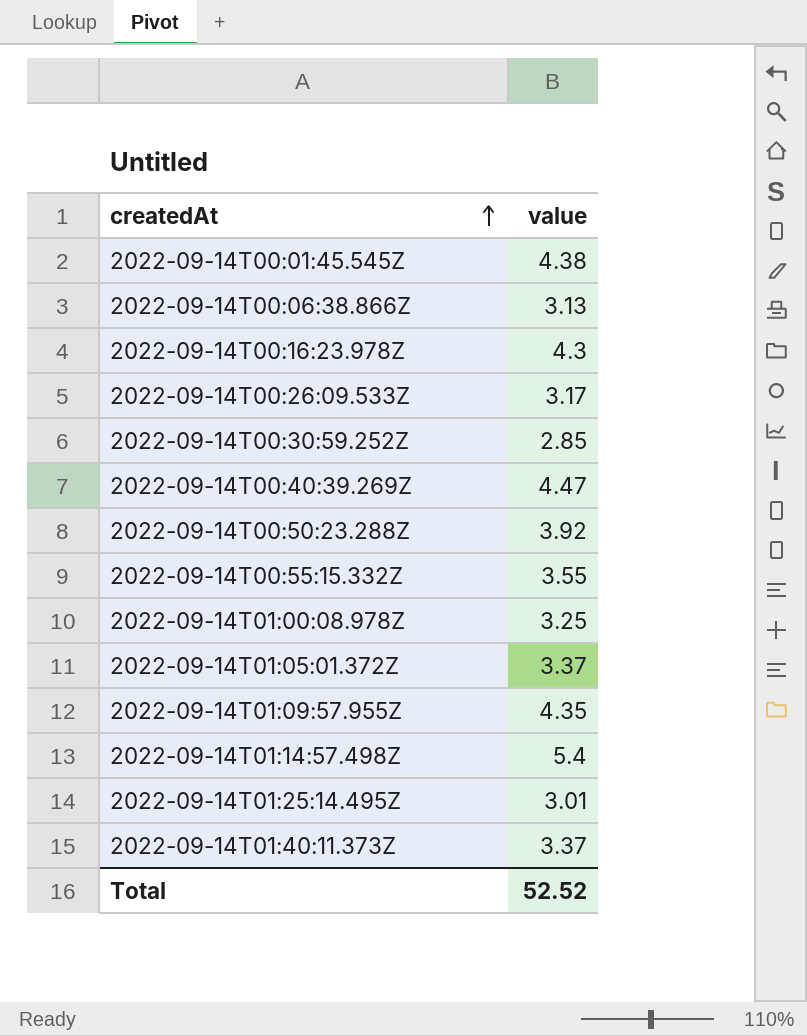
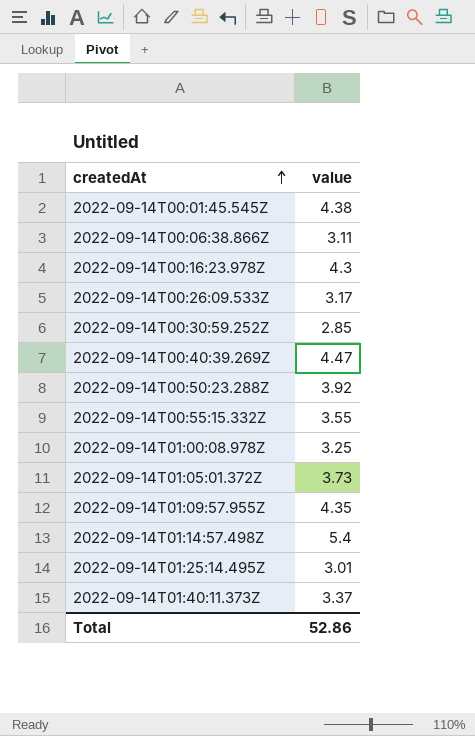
2022-09-14T00:06:38.866Z | value: 3.13 -> 3.11
2022-09-14T01:05:01.372Z | value: 3.37 -> 3.73
Total | value: 52.52 -> 52.86

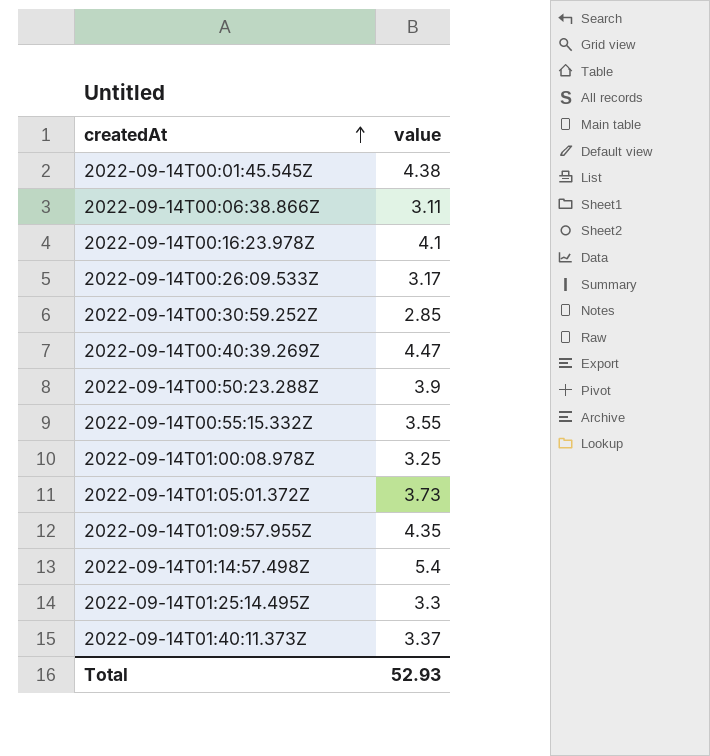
2022-09-14T00:16:23.978Z | value: 4.3 -> 4.1
2022-09-14T00:50:23.288Z | value: 3.92 -> 3.9
2022-09-14T01:25:14.495Z | value: 3.01 -> 3.3
Total | value: 52.86 -> 52.93

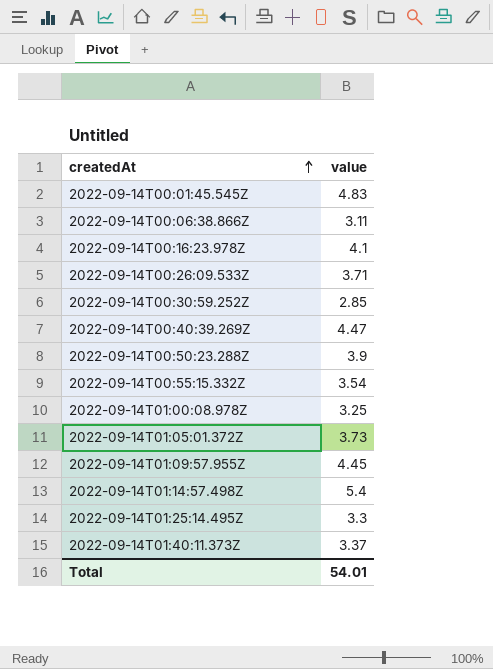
2022-09-14T00:01:45.545Z | value: 4.38 -> 4.83
2022-09-14T00:26:09.533Z | value: 3.17 -> 3.71
2022-09-14T00:55:15.332Z | value: 3.55 -> 3.54
2022-09-14T01:09:57.955Z | value: 4.35 -> 4.45
Total | value: 52.93 -> 54.01

